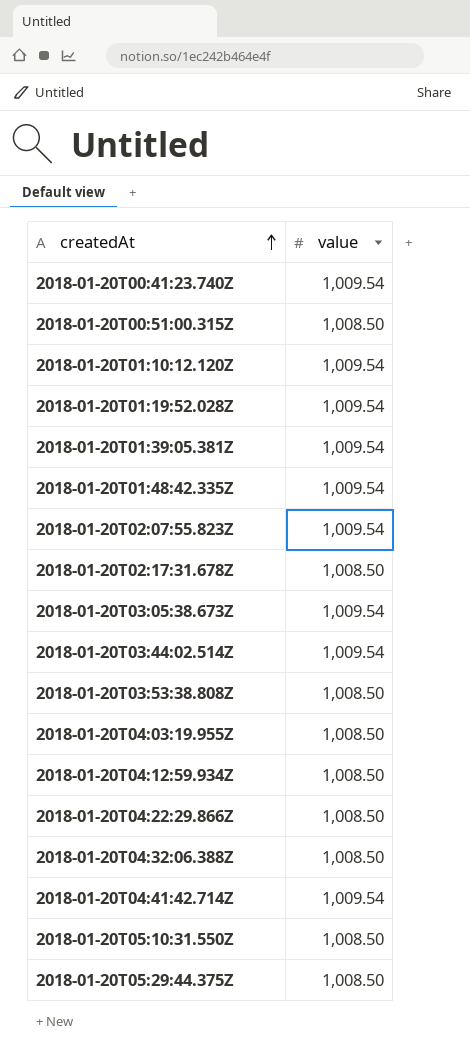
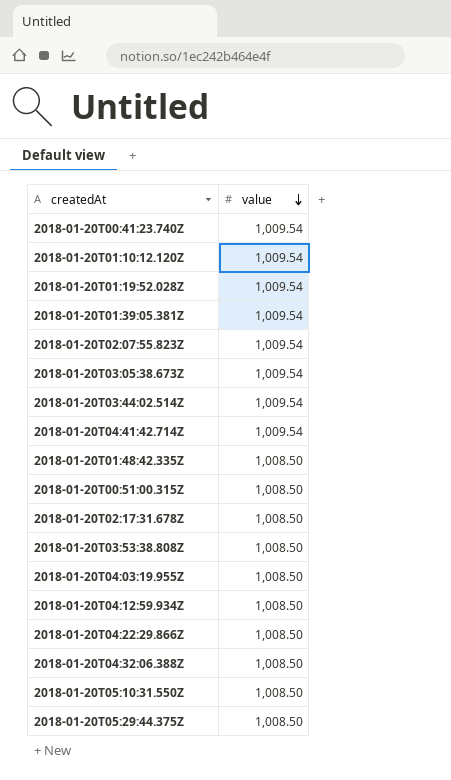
row order: createdAt ascending -> value descending
2018-01-20T01:48:42.335Z | value: 1,009.54 -> 1,008.50

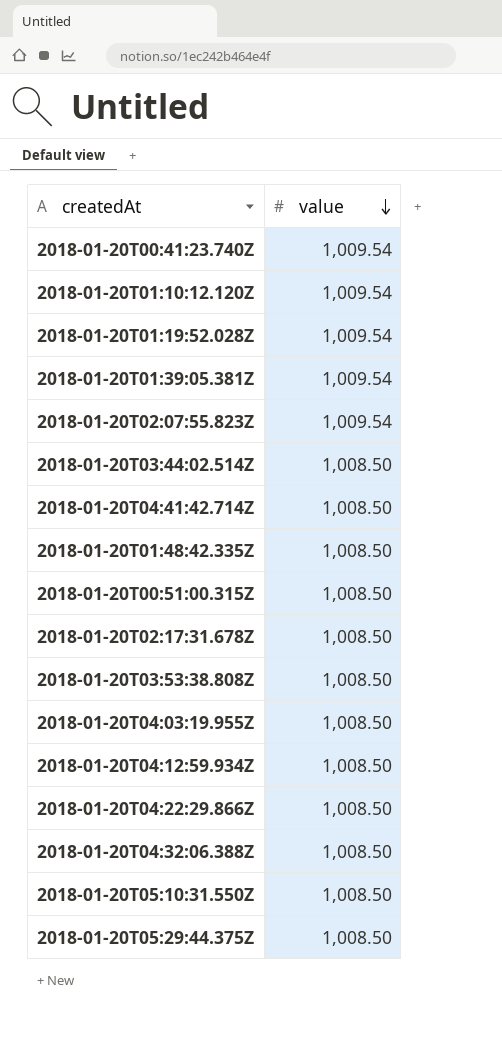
row 2018-01-20T03:05:38.673Z: 1,009.54 -> none
2018-01-20T03:44:02.514Z | value: 1,009.54 -> 1,008.50
2018-01-20T04:41:42.714Z | value: 1,009.54 -> 1,008.50

